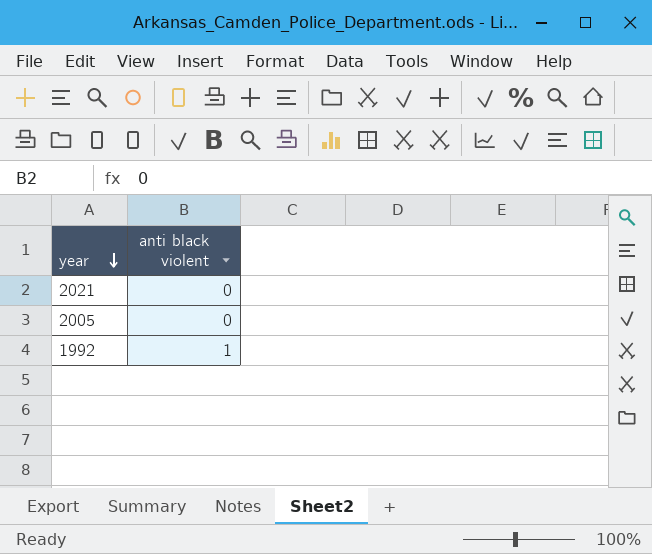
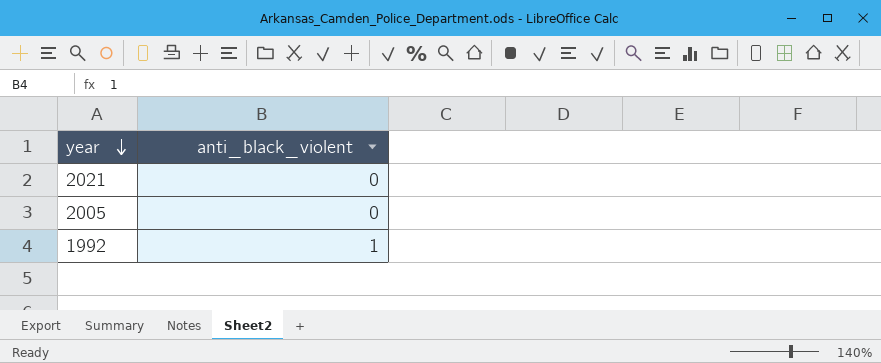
column name: anti black violent -> anti_black_violent

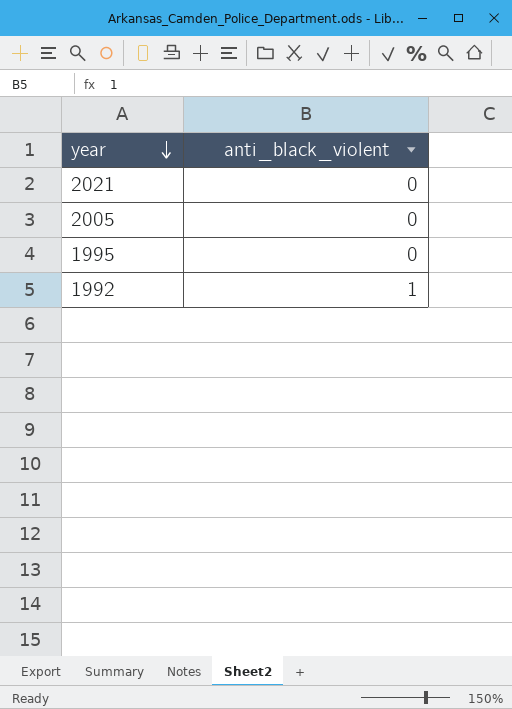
row 1995: none -> 0

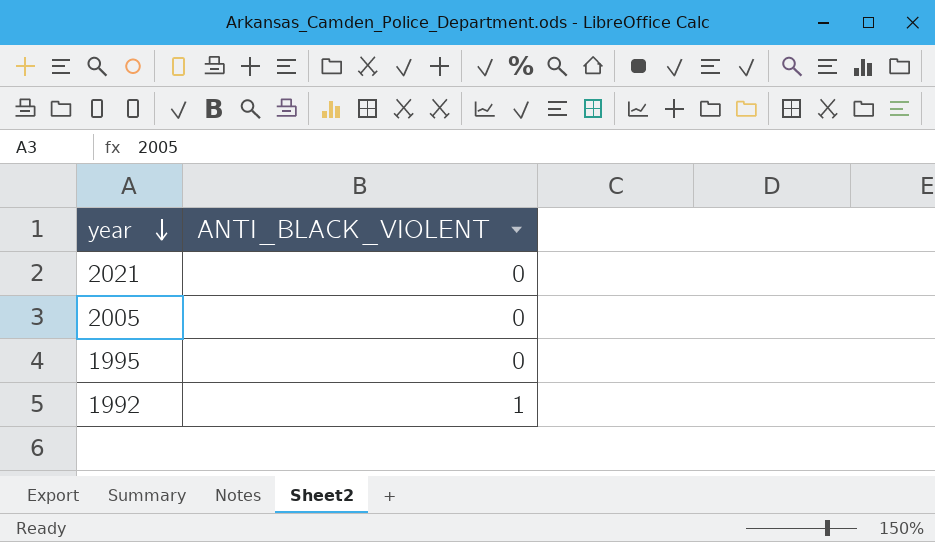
column name: anti_black_violent -> ANTI_BLACK_VIOLENT

